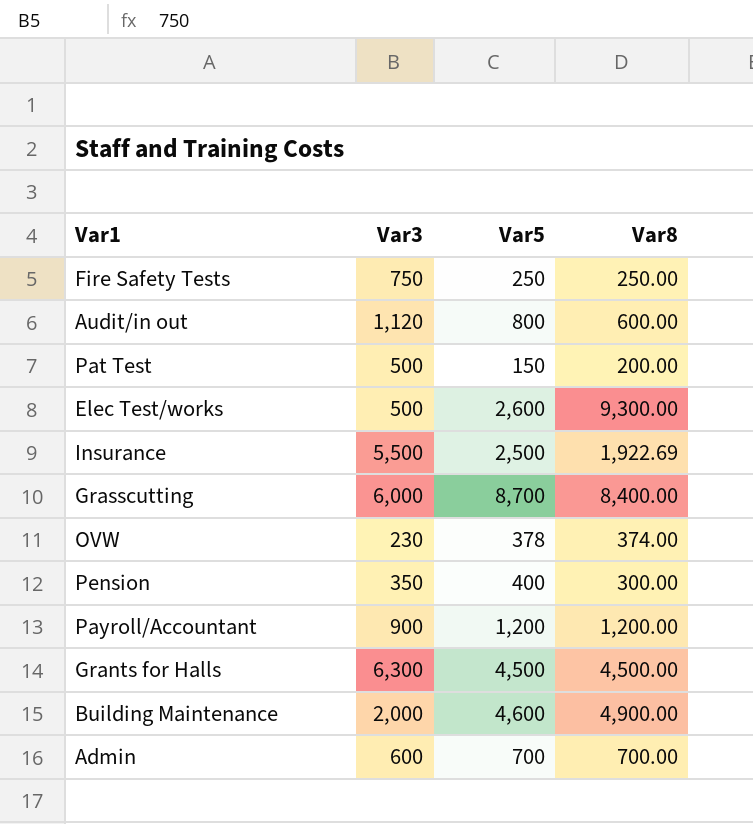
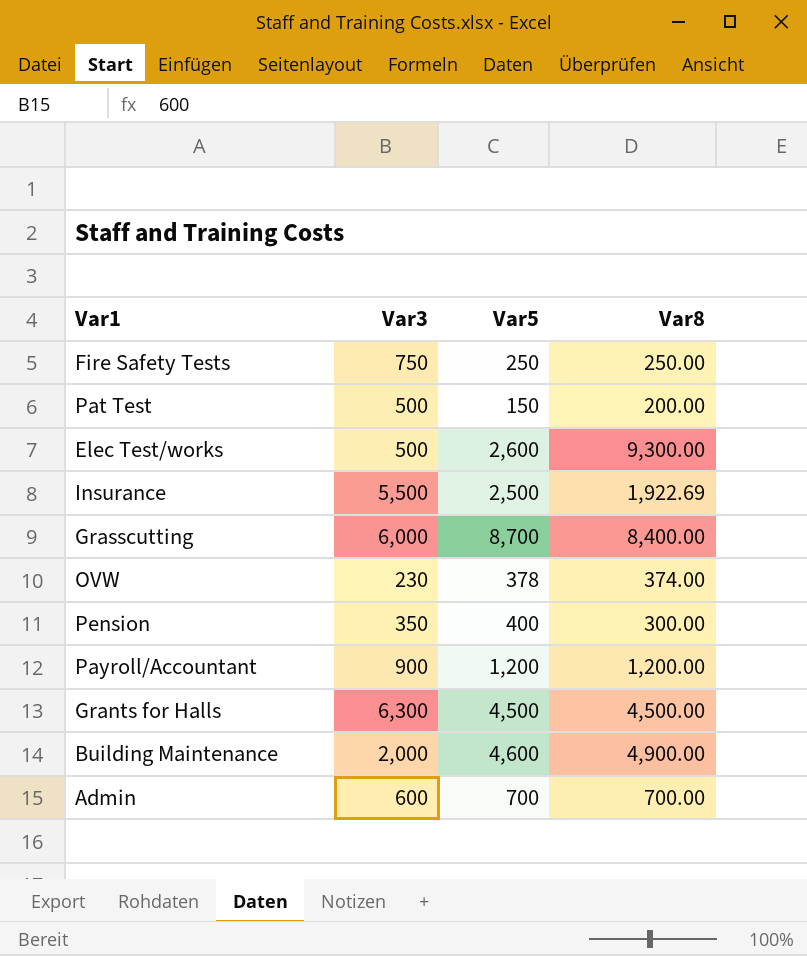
row Audit/in out: 1,120 | 800 | 600.00 -> none

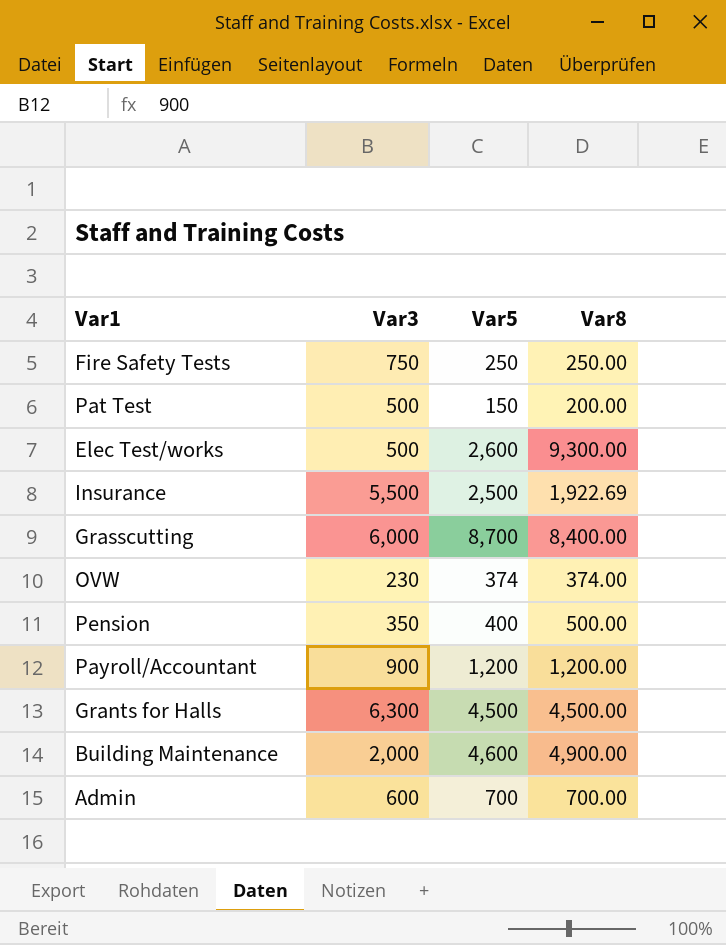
OVW | Var5: 378 -> 374
Pension | Var8: 300.00 -> 500.00

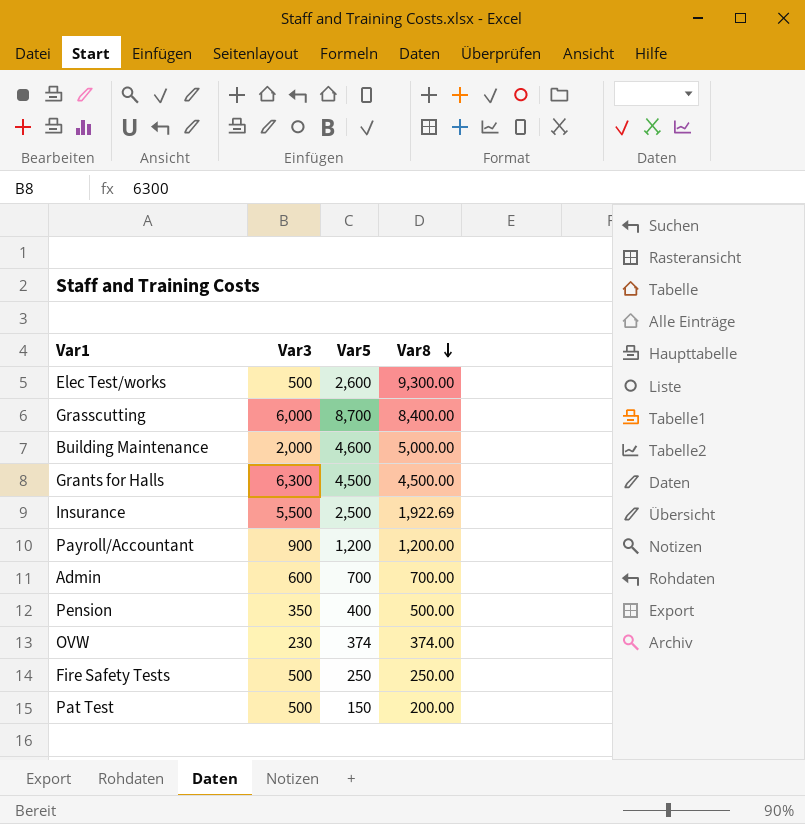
row order: none -> Var8 descending
Building Maintenance | Var8: 4,900.00 -> 5,000.00
Fire Safety Tests | Var3: 750 -> 500

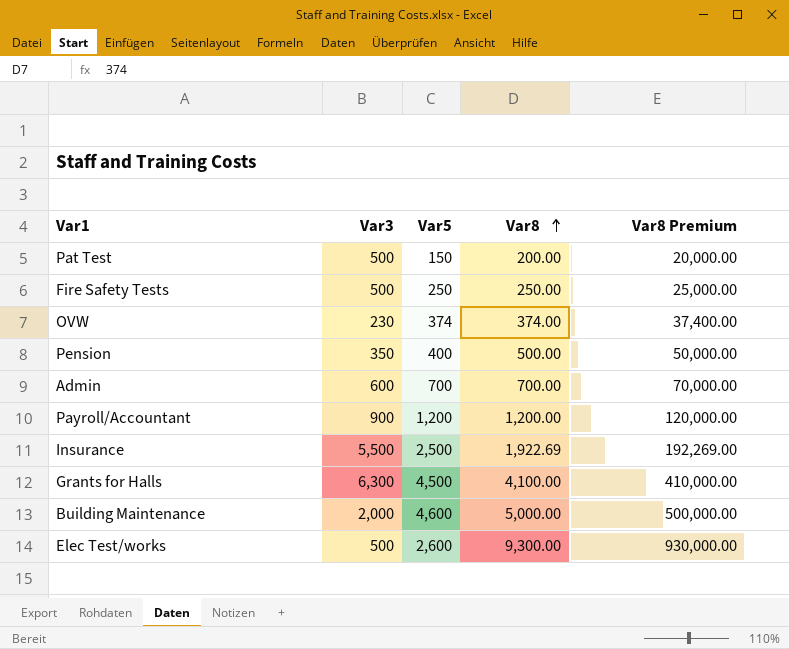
row order: Var8 descending -> Var8 ascending
column Var8 Premium | formula: none -> [Var8] * 100
row Grasscutting: 6,000 | 8,700 | 8,400.00 -> none
Grants for Halls | Var8: 4,500.00 -> 4,100.00

